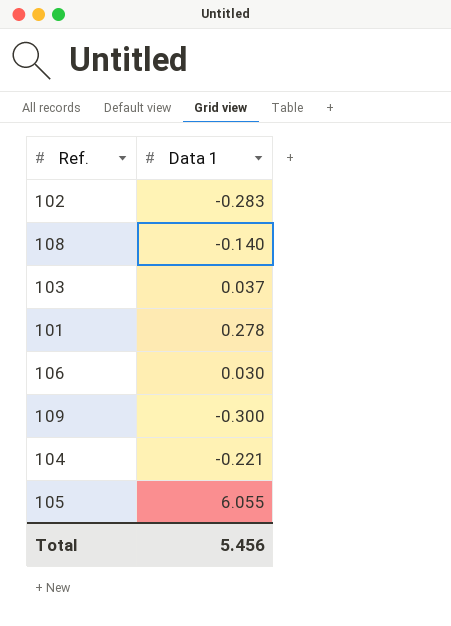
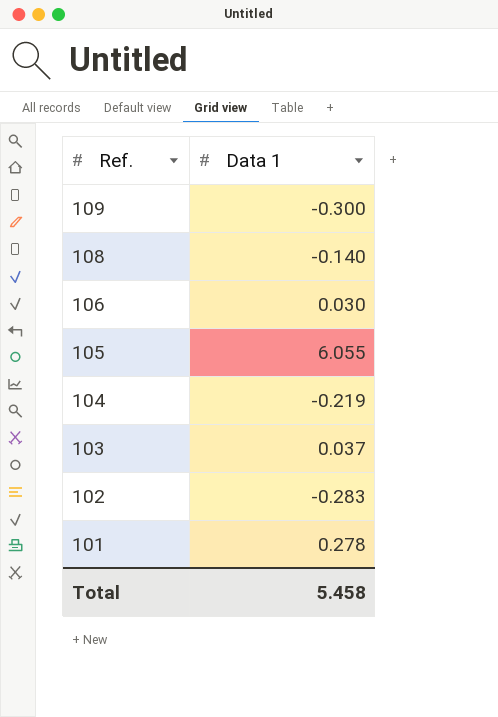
row order: none -> Ref. descending
104 | Data 1: -0.221 -> -0.219
Total | Data 1: 5.456 -> 5.458

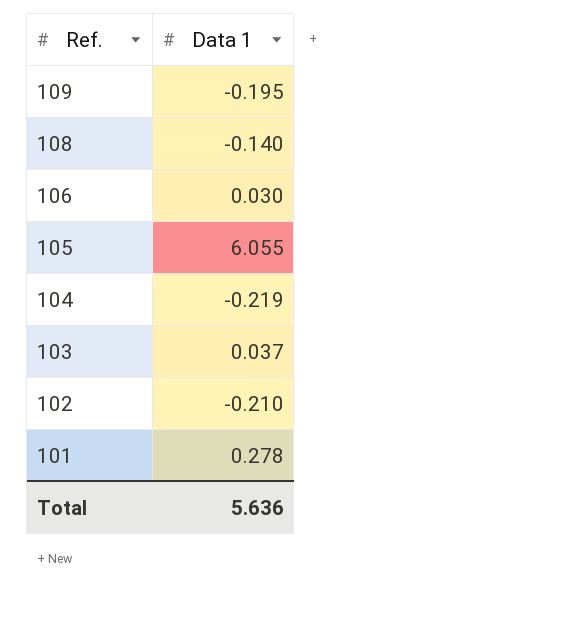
109 | Data 1: -0.300 -> -0.195
102 | Data 1: -0.283 -> -0.210
Total | Data 1: 5.458 -> 5.636

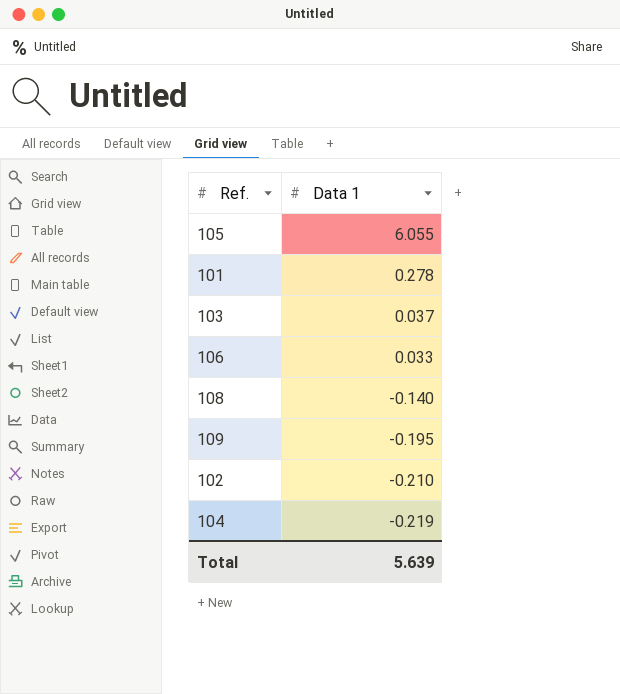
row order: Ref. descending -> Data 1 descending
106 | Data 1: 0.030 -> 0.033
Total | Data 1: 5.636 -> 5.639

